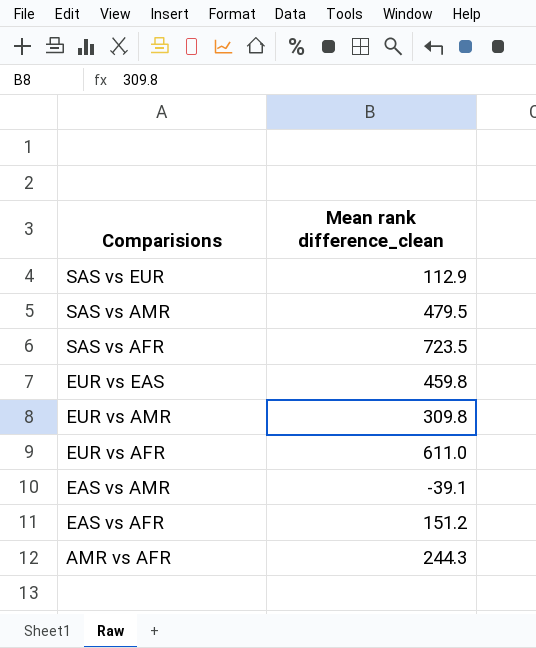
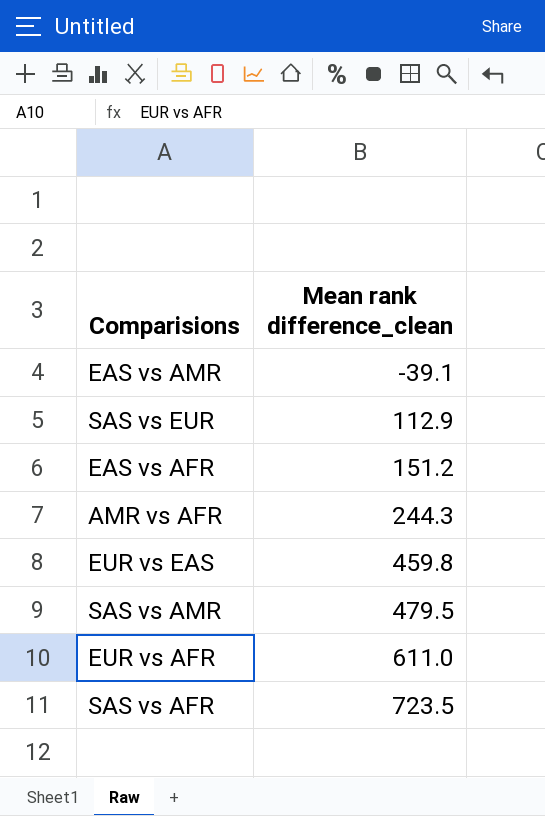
row order: Comparisions descending -> Mean rank difference_clean ascending
row EUR vs AMR: 309.8 -> none

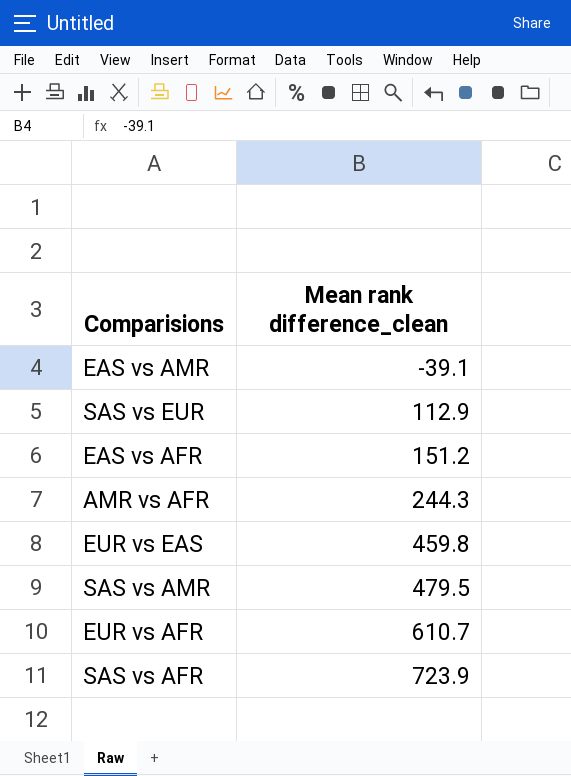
EUR vs AFR | Mean rank difference_clean: 611.0 -> 610.7
SAS vs AFR | Mean rank difference_clean: 723.5 -> 723.9

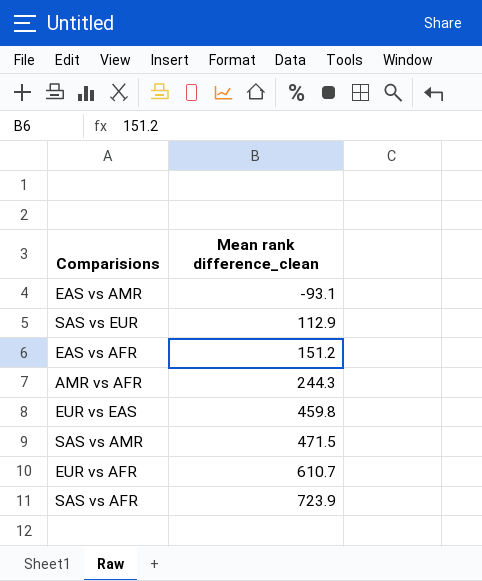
EAS vs AMR | Mean rank difference_clean: -39.1 -> -93.1
SAS vs AMR | Mean rank difference_clean: 479.5 -> 471.5

